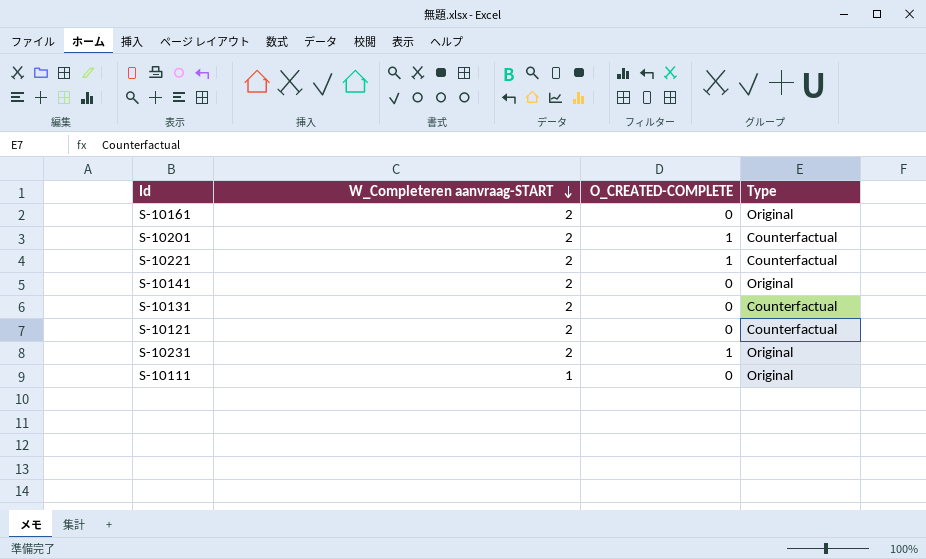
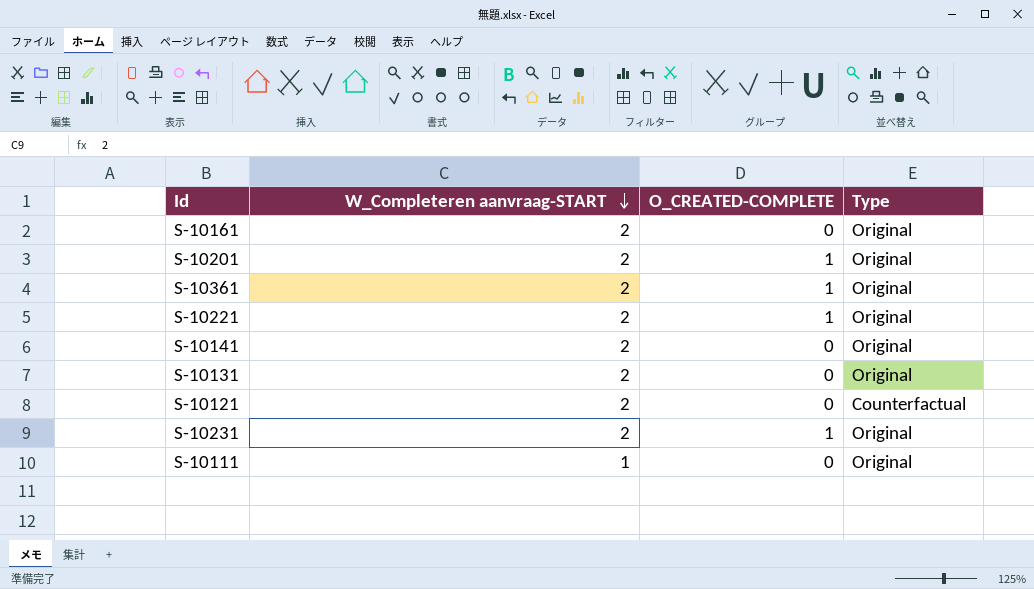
S-10201 | Type: Counterfactual -> Original
row S-10361: none -> 2 | 1 | Original
S-10221 | Type: Counterfactual -> Original
S-10131 | Type: Counterfactual -> Original

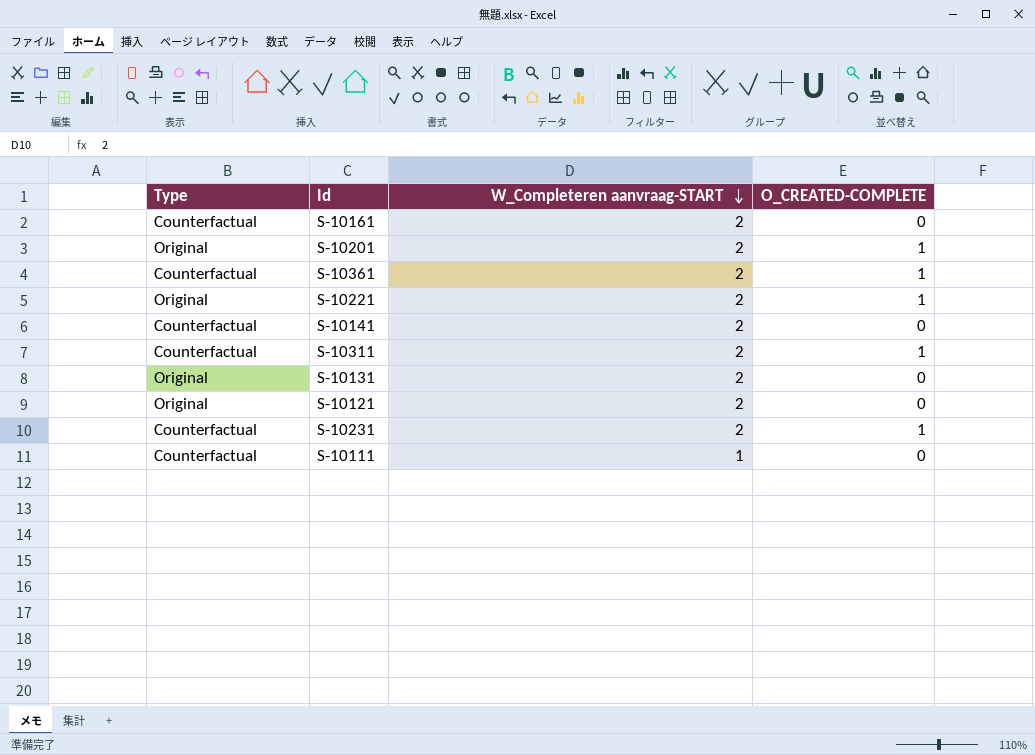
column Type | position: 4 -> 1
S-10161 | Type: Original -> Counterfactual
S-10361 | Type: Original -> Counterfactual
S-10141 | Type: Original -> Counterfactual
row S-10311: none -> Counterfactual | 2 | 1
S-10121 | Type: Counterfactual -> Original
S-10231 | Type: Original -> Counterfactual
S-10111 | Type: Original -> Counterfactual

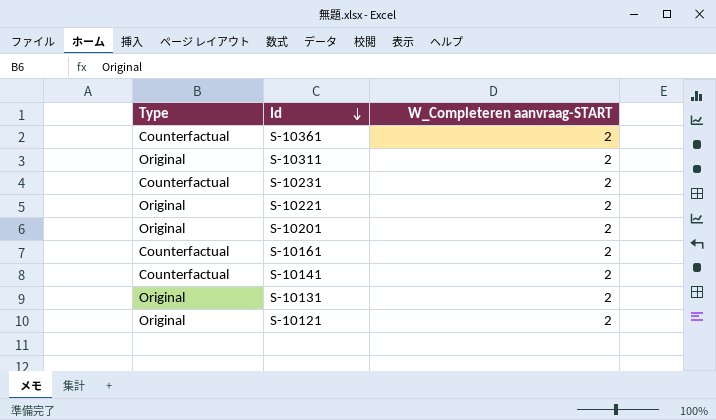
row order: W_Completeren aanvraag-START descending -> Id descending
column O_CREATED-COMPLETE | position: 4 -> none
row S-10111: Counterfactual | 1 | 0 -> none
S-10311 | Type: Counterfactual -> Original

